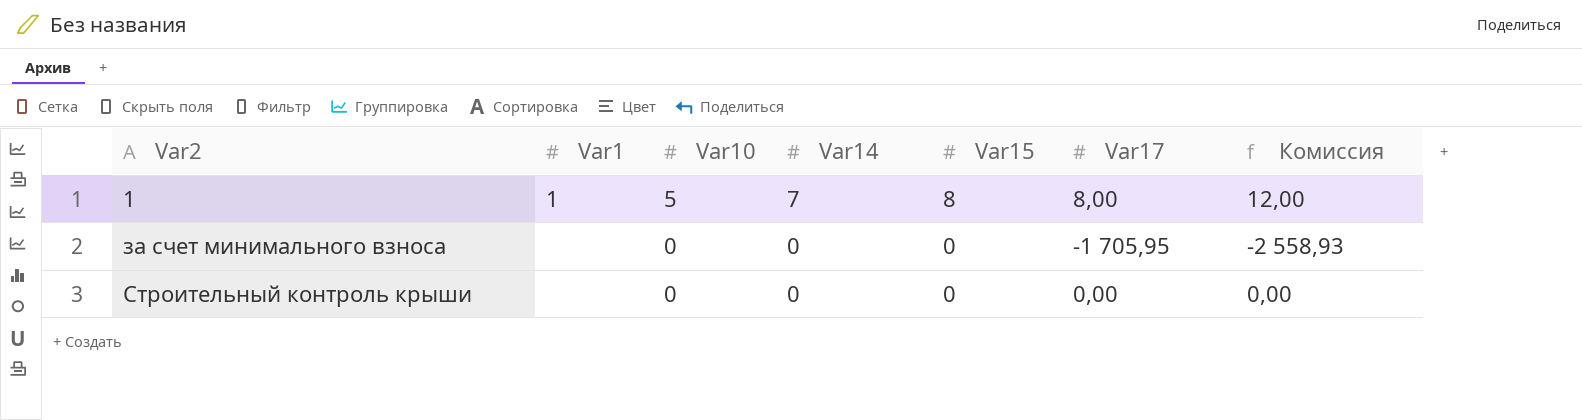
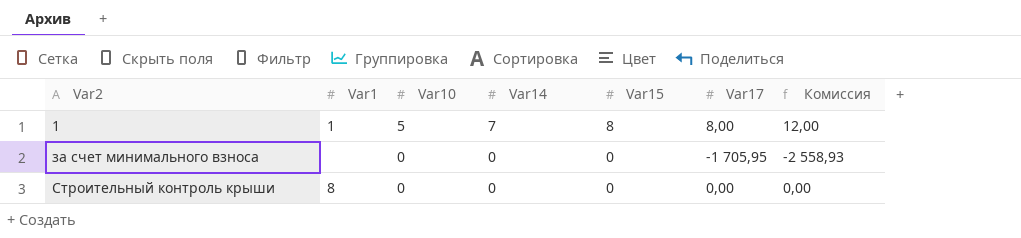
Строительный контроль крыши | Var1: none -> 8

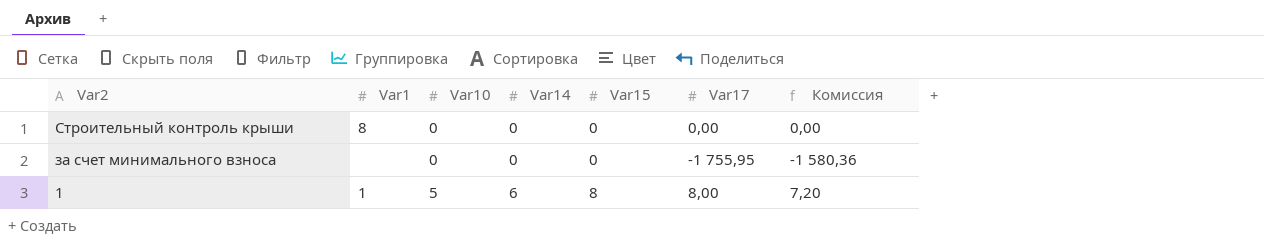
row order: Var2 ascending -> Var2 descending
column Комиссия | formula: [Var17] * 1,5 -> [Var17] * 0,9
за счет минимального взноса | Var17: -1 705,95 -> -1 755,95
1 | Var14: 7 -> 6

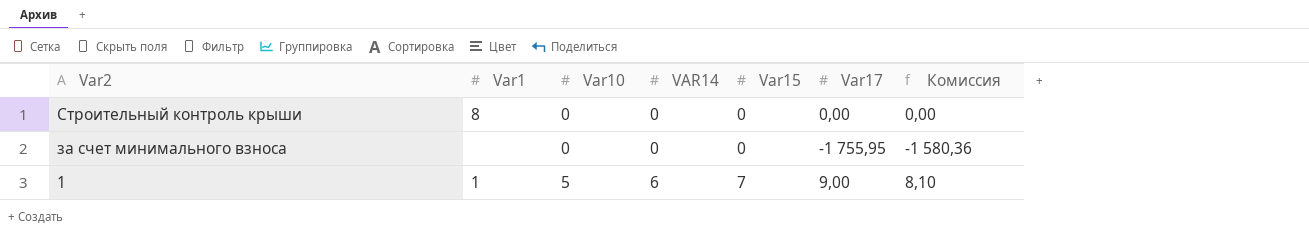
column name: Var14 -> VAR14
1 | Var15: 8 -> 7
1 | Var17: 8,00 -> 9,00
1 | Комиссия: 7,20 -> 8,10

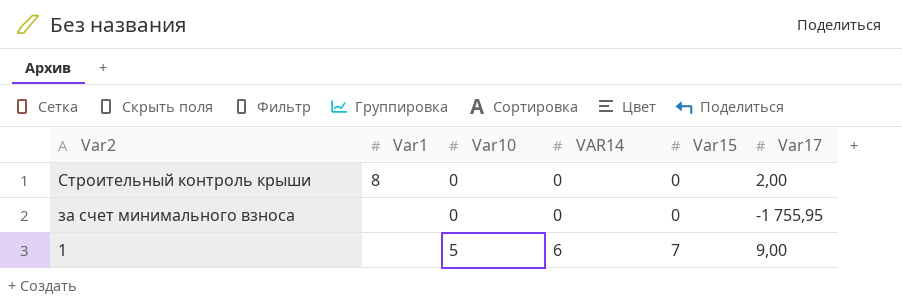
column Комиссия | formula: [Var17] * 0,9 -> none
Строительный контроль крыши | Var17: 0,00 -> 2,00
1 | Var1: 1 -> none

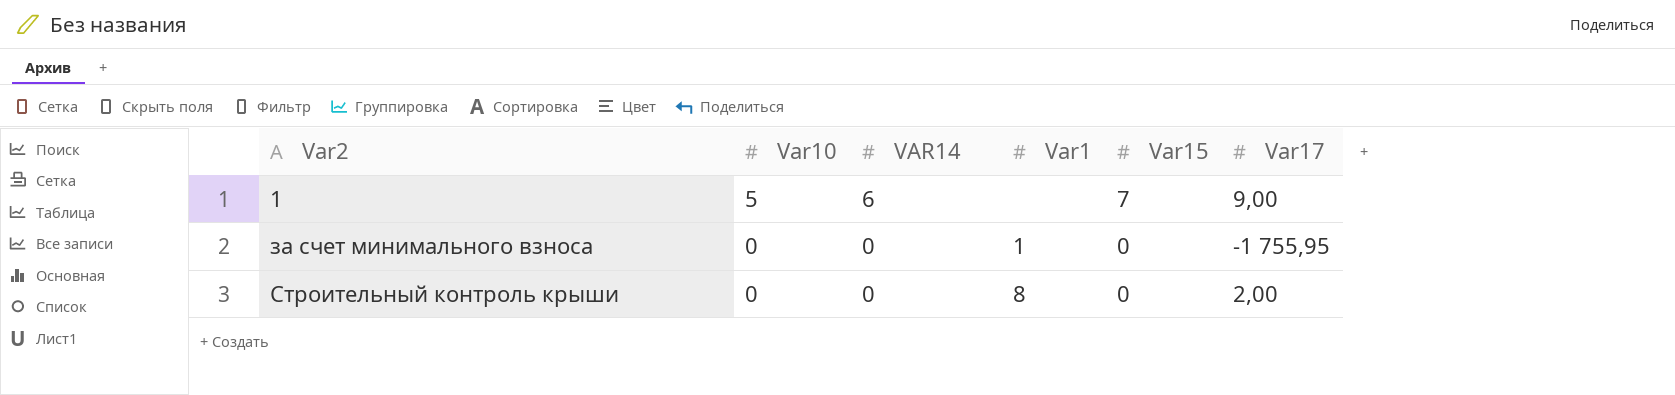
row order: Var2 descending -> Var2 ascending
column Var1 | position: 2 -> 4
за счет минимального взноса | Var1: none -> 1

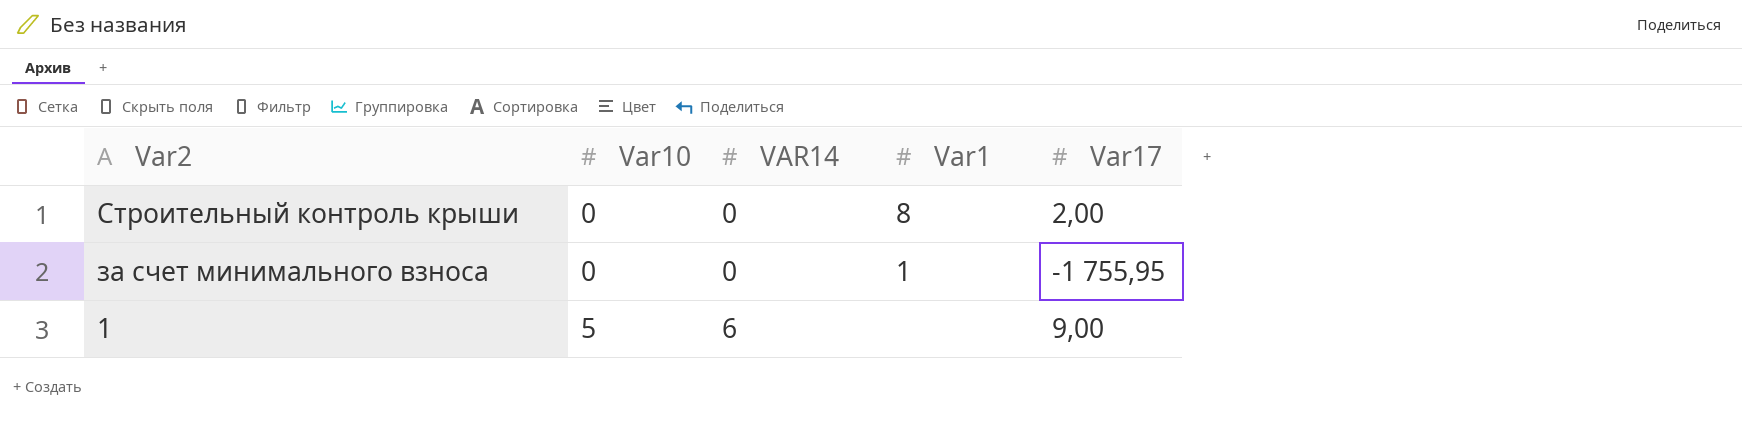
row order: Var2 ascending -> Var2 descending
column Var15 | position: 5 -> none

